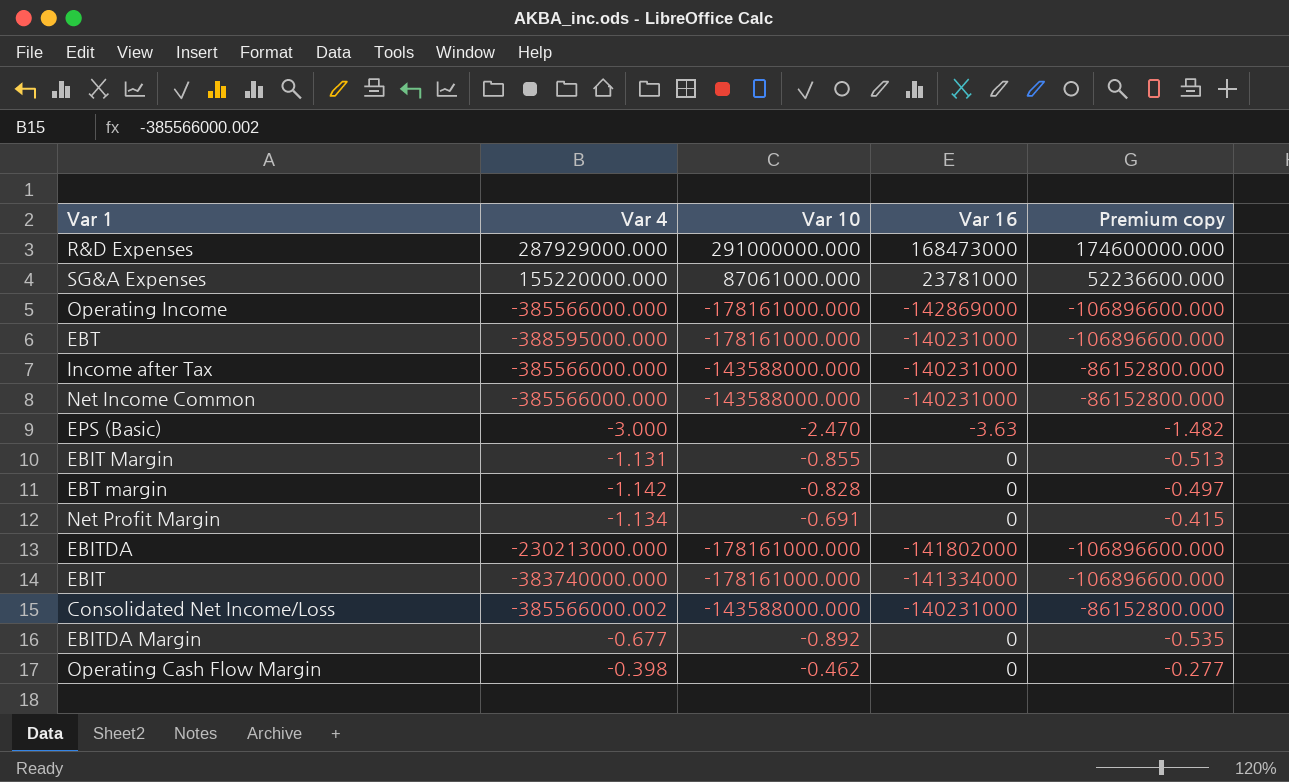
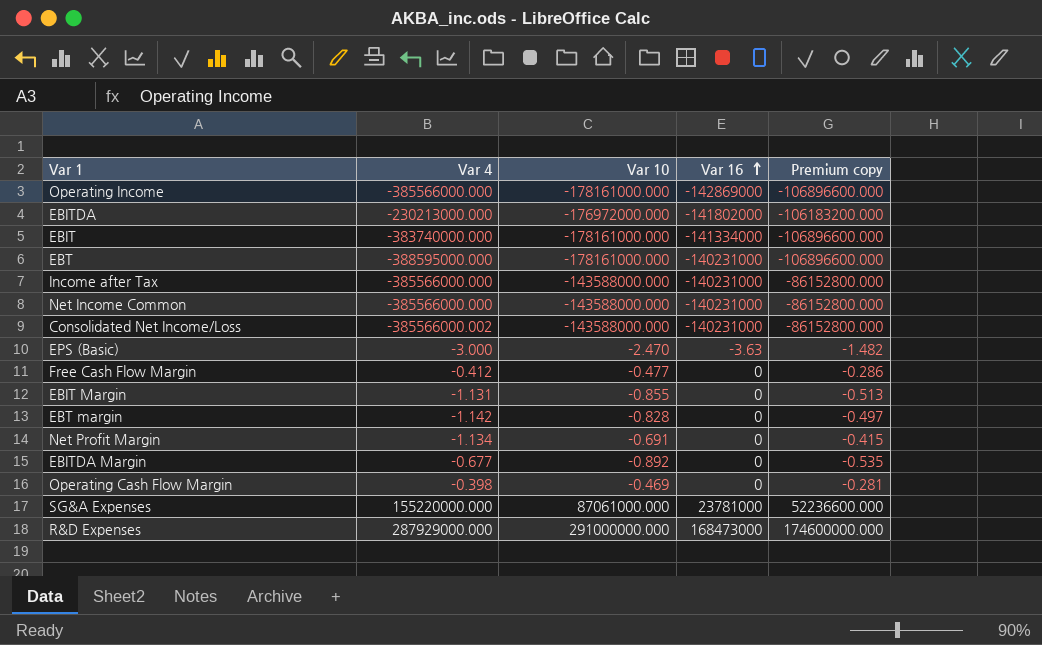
row order: none -> Var 16 ascending
EBITDA | Var 10: -178161000.000 -> -176972000.000
EBITDA | Premium copy: -106896600.000 -> -106183200.000
row Free Cash Flow Margin: none -> -0.412 | -0.477 | 0 | -0.286
Operating Cash Flow Margin | Var 10: -0.462 -> -0.469
Operating Cash Flow Margin | Premium copy: -0.277 -> -0.281

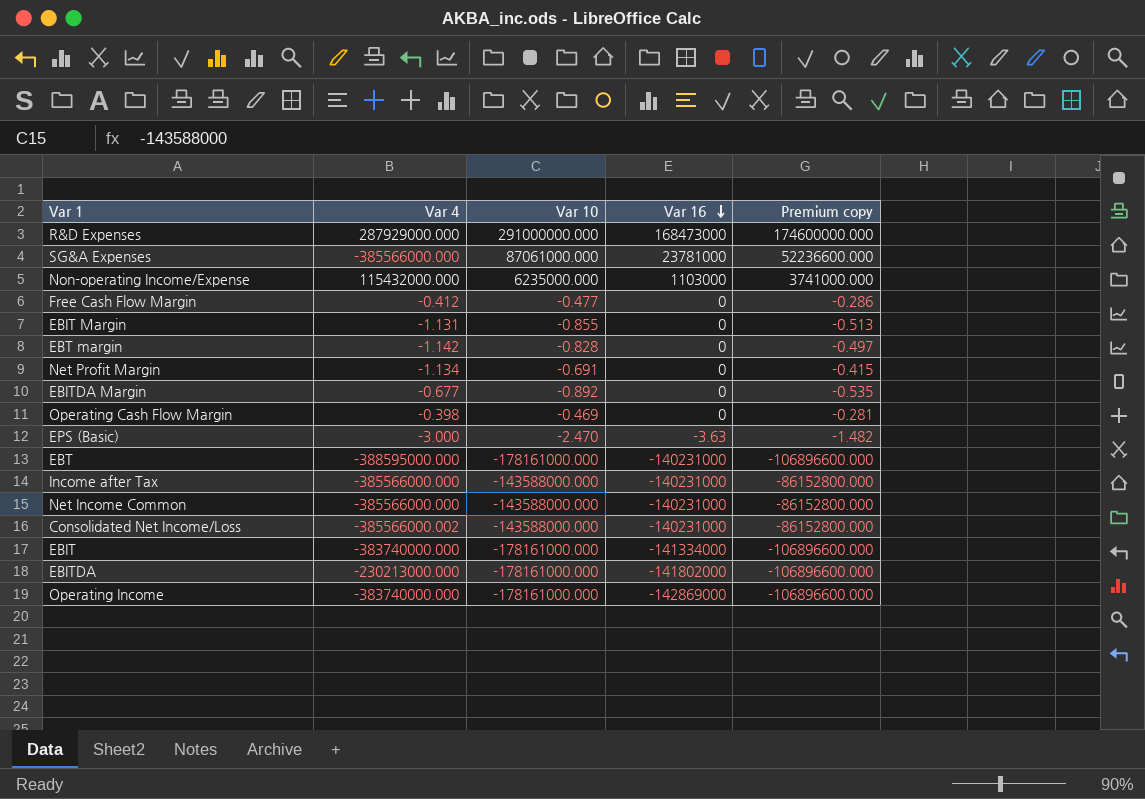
row order: Var 16 ascending -> Var 16 descending
SG&A Expenses | Var 4: 155220000.000 -> -385566000.000
row Non-operating Income/Expense: none -> 115432000.000 | 6235000.000 | 1103000 | 3741000.000
EBITDA | Var 10: -176972000.000 -> -178161000.000
EBITDA | Premium copy: -106183200.000 -> -106896600.000
Operating Income | Var 4: -385566000.000 -> -383740000.000

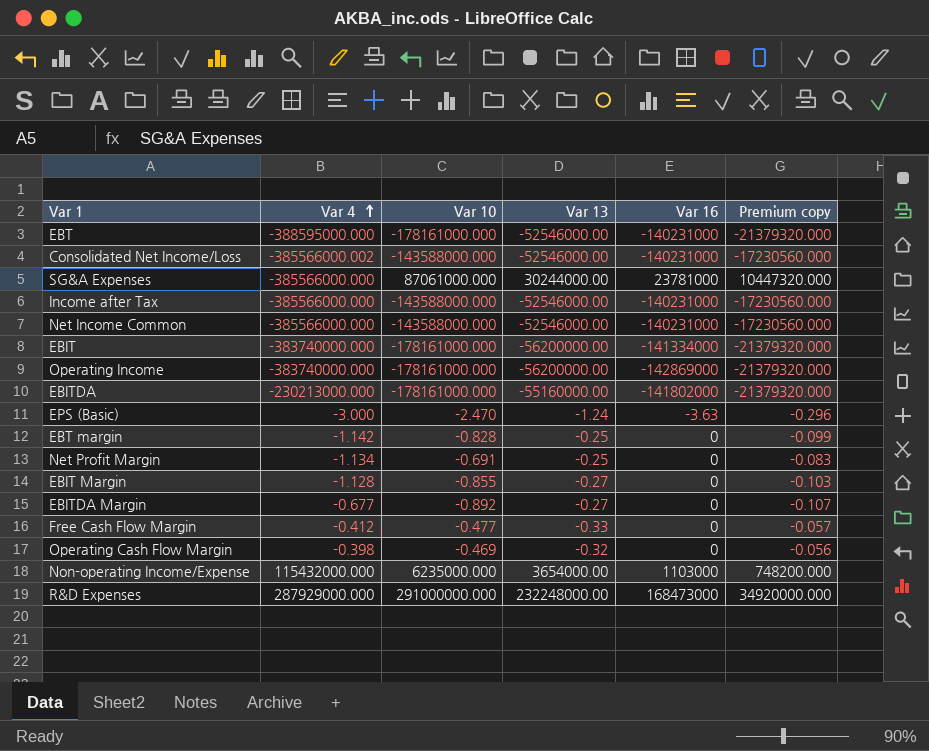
row order: Var 16 descending -> Var 4 ascending
column Var 13 | position: none -> 4
column Premium copy | formula: [Var 10] * 0.6 -> [Var 10] * 0.12
EBIT Margin | Var 4: -1.131 -> -1.128

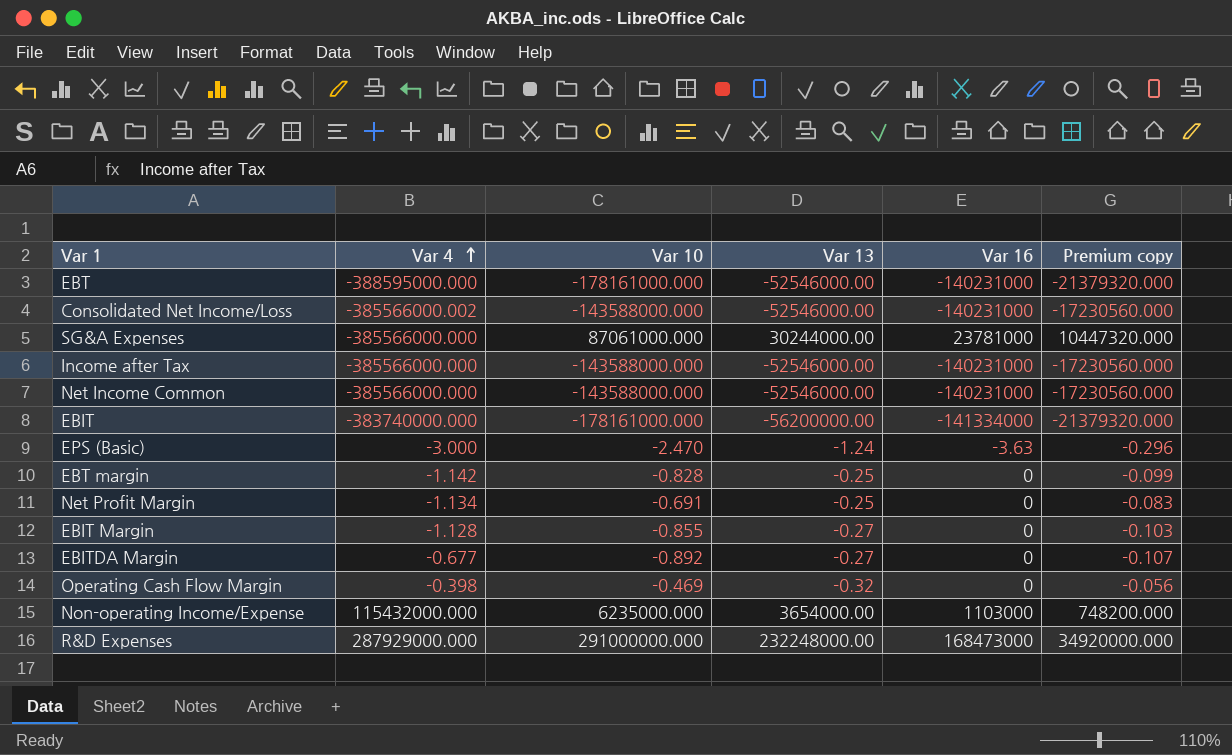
row Operating Income: -383740000.000 | -178161000.000 | -56200000.00 | -142869000 | -21379320.000 -> none
row EBITDA: -230213000.000 | -178161000.000 | -55160000.00 | -141802000 | -21379320.000 -> none
row Free Cash Flow Margin: -0.412 | -0.477 | -0.33 | 0 | -0.057 -> none

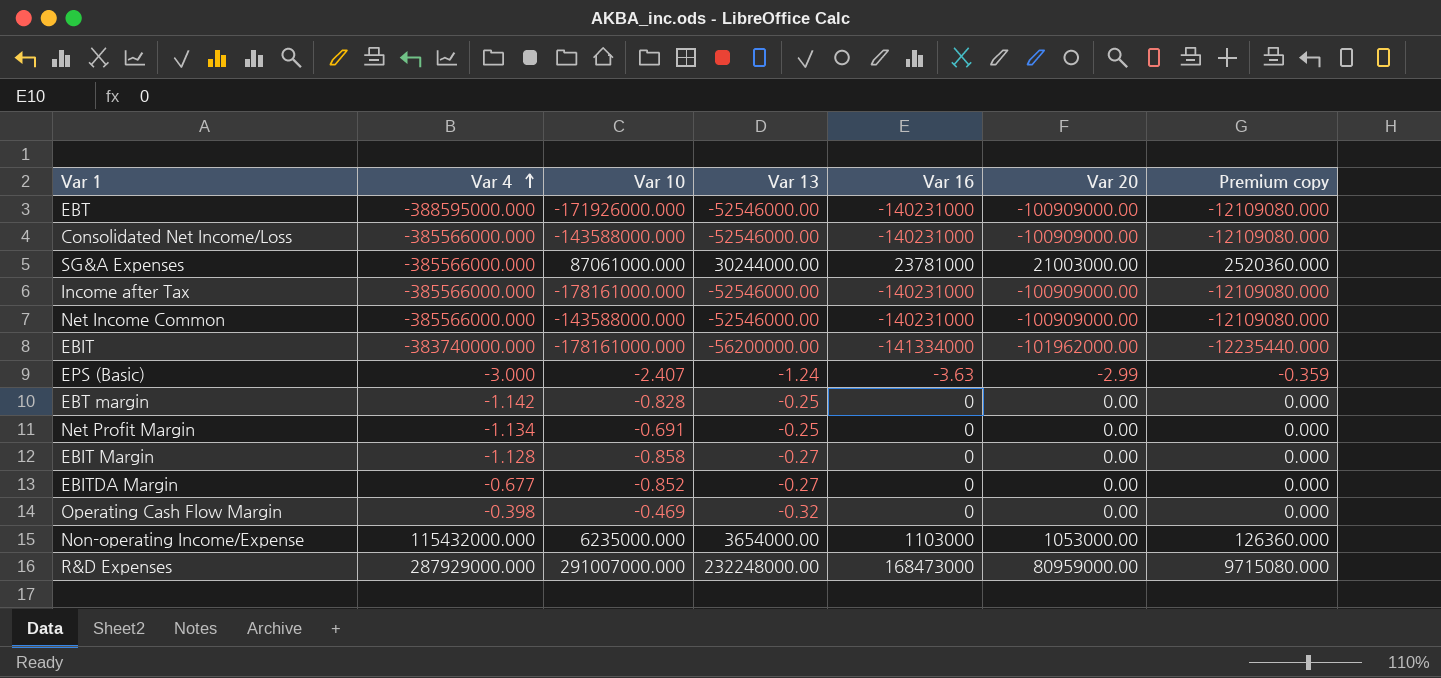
column Var 20 | position: none -> 6
column Premium copy | formula: [Var 10] * 0.12 -> [Var 20] * 0.12
EBT | Var 10: -178161000.000 -> -171926000.000
Consolidated Net Income/Loss | Var 4: -385566000.002 -> -385566000.000
Income after Tax | Var 10: -143588000.000 -> -178161000.000
EPS (Basic) | Var 10: -2.470 -> -2.407
EBIT Margin | Var 10: -0.855 -> -0.858
EBITDA Margin | Var 10: -0.892 -> -0.852
R&D Expenses | Var 10: 291000000.000 -> 291007000.000

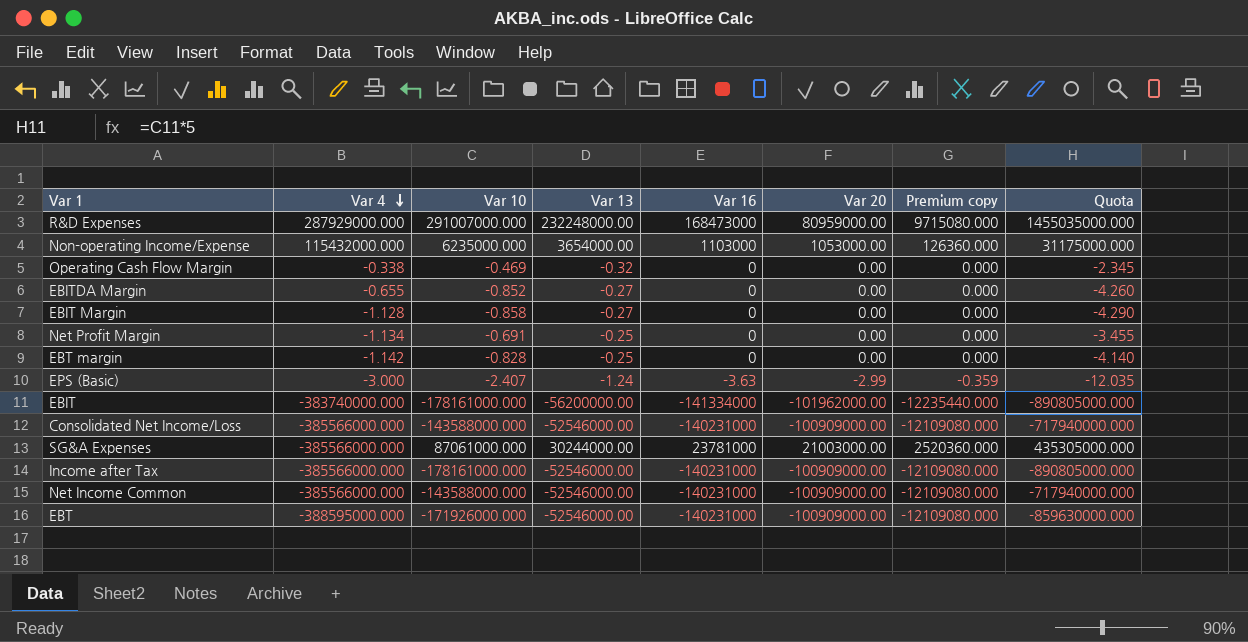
row order: Var 4 ascending -> Var 4 descending
column Quota | formula: none -> [Var 10] * 5
Operating Cash Flow Margin | Var 4: -0.398 -> -0.338
EBITDA Margin | Var 4: -0.677 -> -0.655

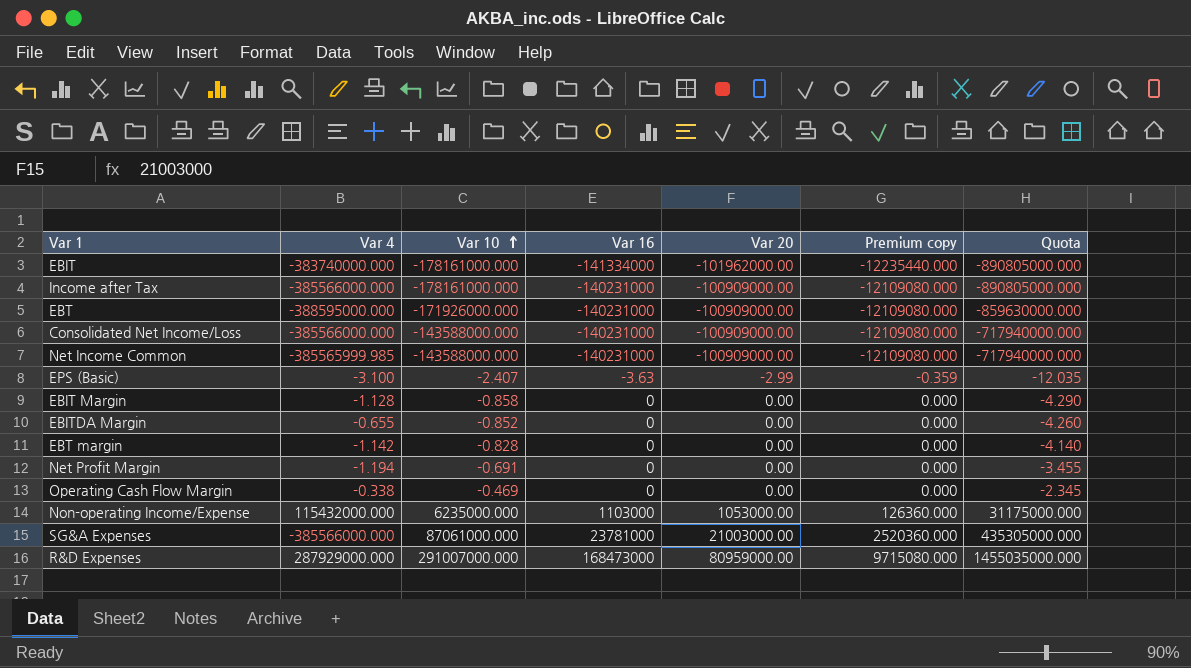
row order: Var 4 descending -> Var 10 ascending
column Var 13 | position: 4 -> none
Net Income Common | Var 4: -385566000.000 -> -385565999.985
EPS (Basic) | Var 4: -3.000 -> -3.100
Net Profit Margin | Var 4: -1.134 -> -1.194

